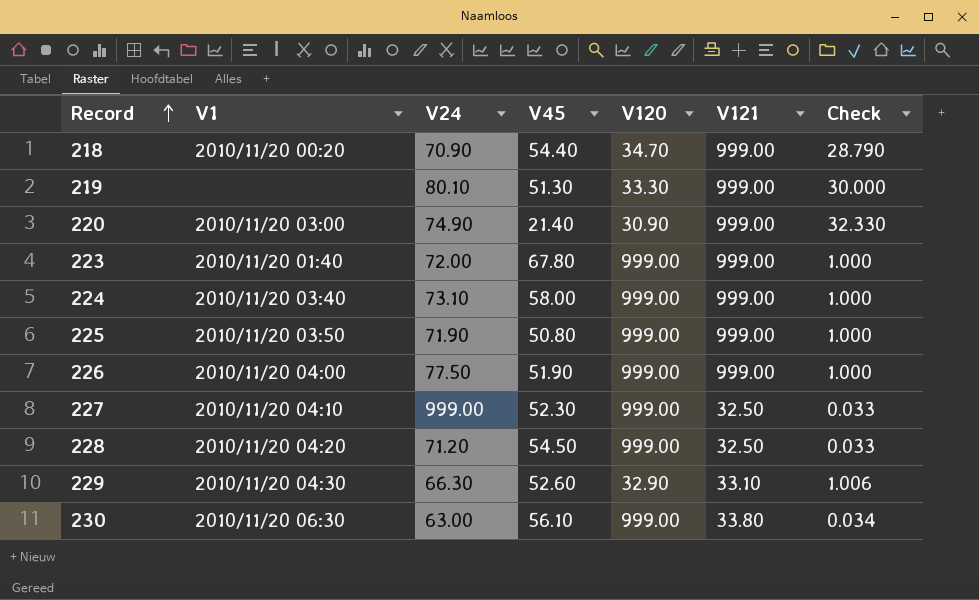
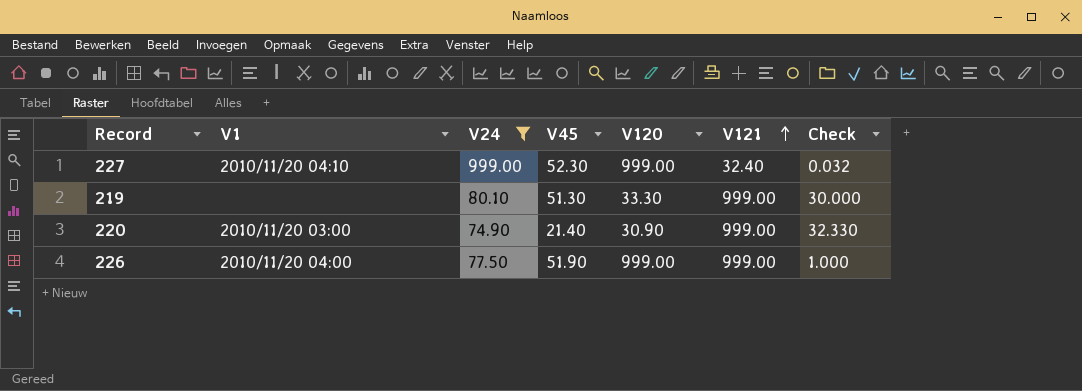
filter: none -> V24 >= 74.90
row order: Record ascending -> V121 ascending
227 | V121: 32.50 -> 32.40
227 | Check: 0.033 -> 0.032

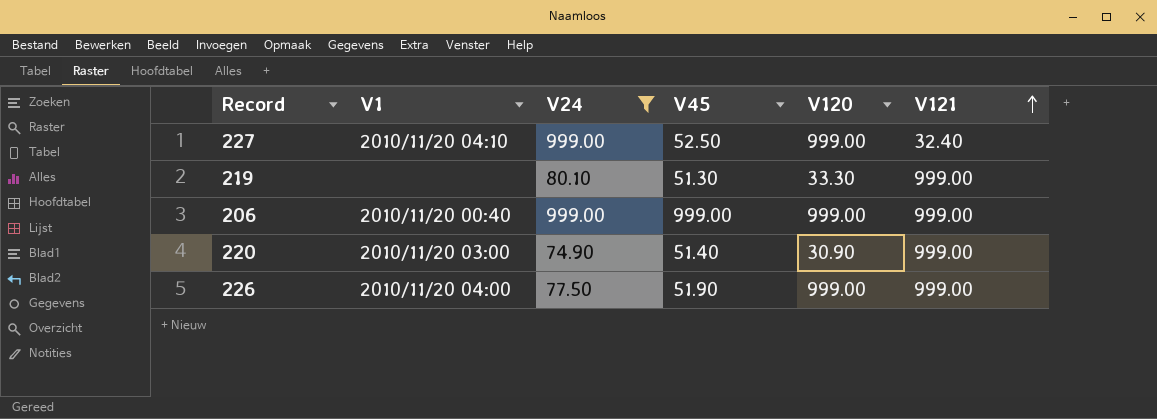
column Check | formula: [V121] / [V120] -> none
227 | V45: 52.30 -> 52.50
row 206: none -> 2010/11/20 00:40 | 999.00 | 999.00 | 999.00 | 999.00
220 | V45: 21.40 -> 51.40

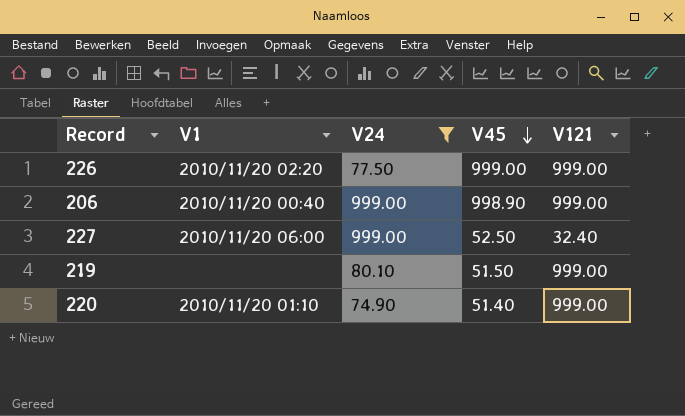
row order: V121 ascending -> V45 descending
column V120 | position: 5 -> none
226 | V1: 2010/11/20 04:00 -> 2010/11/20 02:20
226 | V45: 51.90 -> 999.00
206 | V45: 999.00 -> 998.90
227 | V1: 2010/11/20 04:10 -> 2010/11/20 06:00
219 | V45: 51.30 -> 51.50
220 | V1: 2010/11/20 03:00 -> 2010/11/20 01:10

